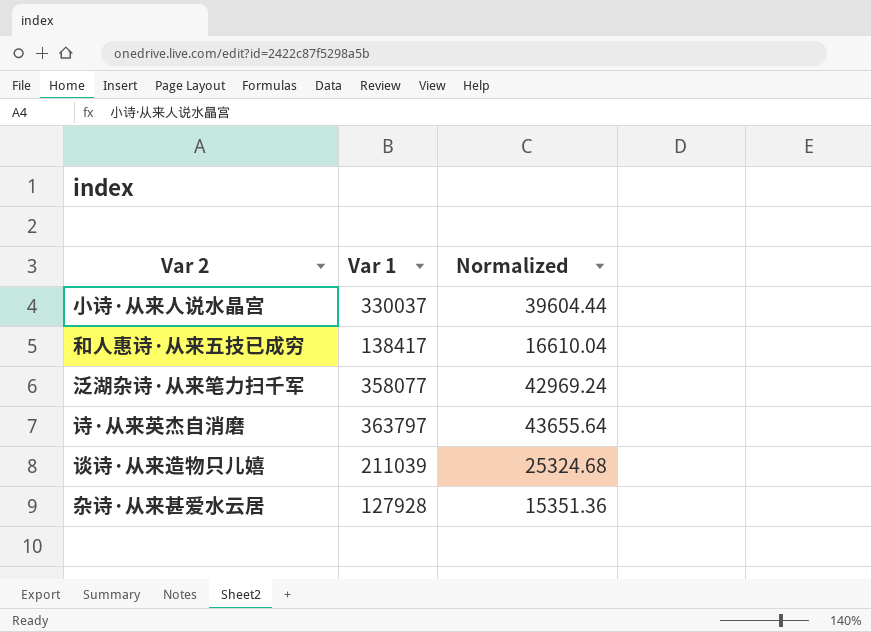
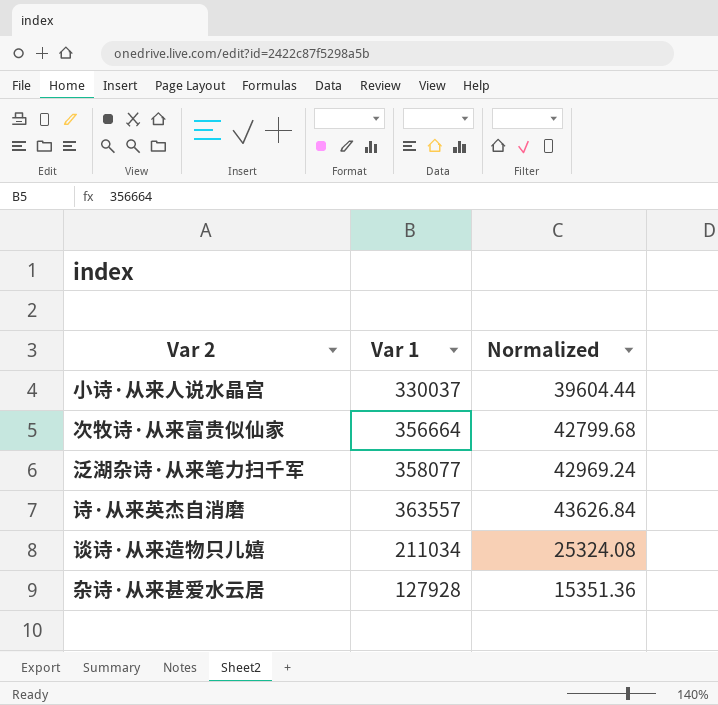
row 和人惠诗·从来五技已成穷: 138417 | 16610.04 -> none
row 次牧诗·从来富贵似仙家: none -> 356664 | 42799.68
诗·从来英杰自消磨 | Var 1: 363797 -> 363557
诗·从来英杰自消磨 | Normalized: 43655.64 -> 43626.84
谈诗·从来造物只儿嬉 | Var 1: 211039 -> 211034
谈诗·从来造物只儿嬉 | Normalized: 25324.68 -> 25324.08

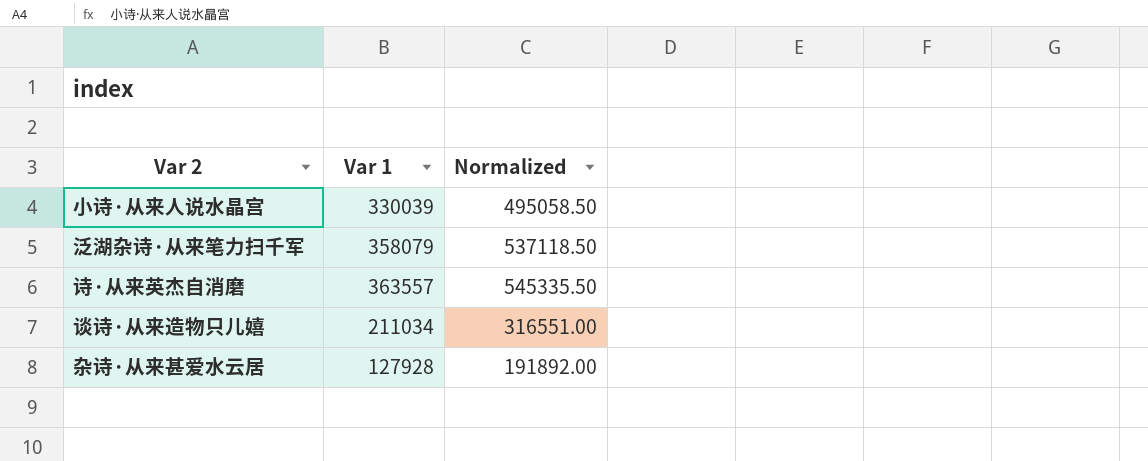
column Normalized | formula: [Var 1] * 0.12 -> [Var 1] * 1.5
row 次牧诗·从来富贵似仙家: 356664 | 42799.68 -> none
小诗·从来人说水晶宫 | Var 1: 330037 -> 330039
泛湖杂诗·从来笔力扫千军 | Var 1: 358077 -> 358079

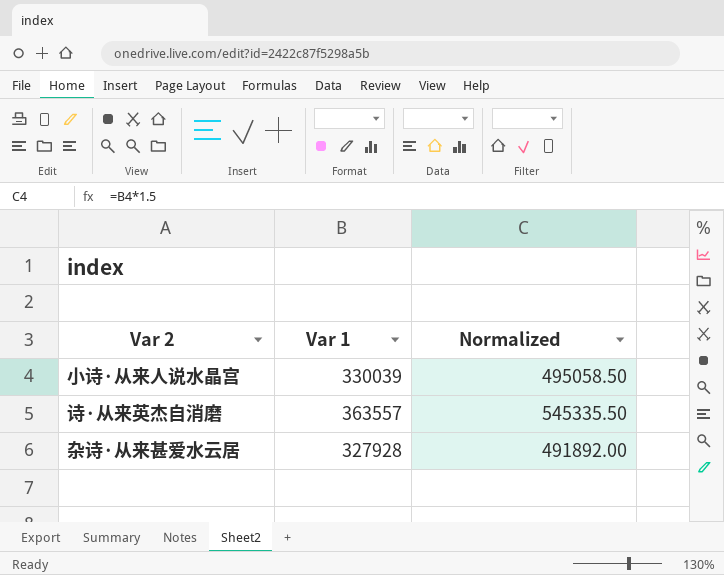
row 泛湖杂诗·从来笔力扫千军: 358079 | 537118.50 -> none
row 谈诗·从来造物只儿嬉: 211034 | 316551.00 -> none
杂诗·从来甚爱水云居 | Var 1: 127928 -> 327928
杂诗·从来甚爱水云居 | Normalized: 191892.00 -> 491892.00

